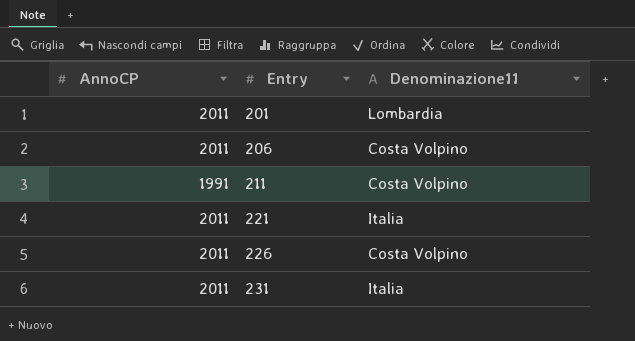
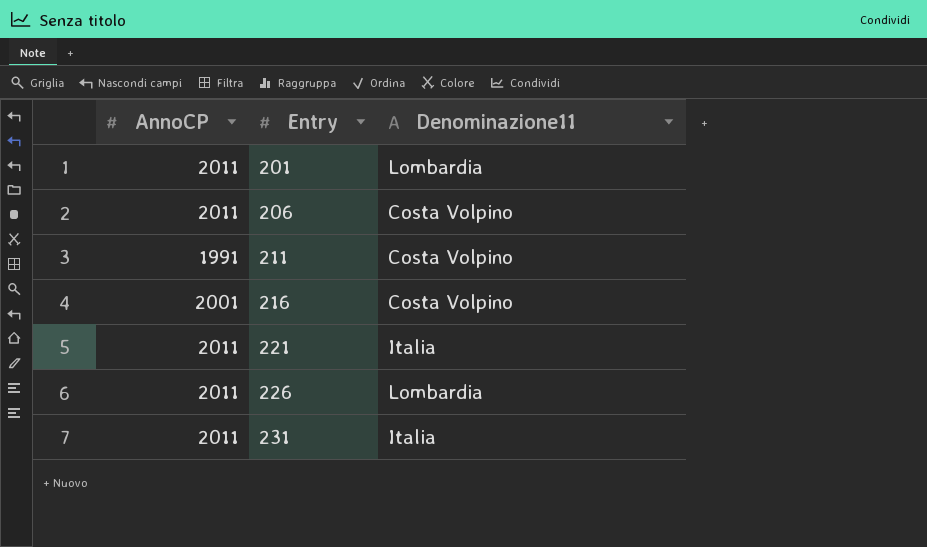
row 216: none -> 2001 | Costa Volpino
226 | Denominazione11: Costa Volpino -> Lombardia

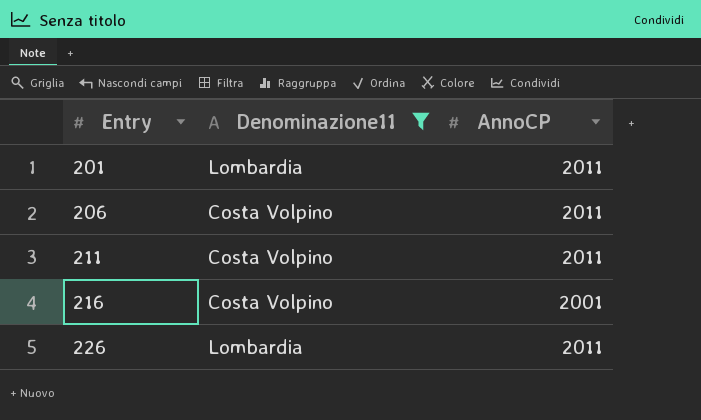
filter: none -> Denominazione11 != Italia
column AnnoCP | position: 1 -> 3
211 | AnnoCP: 1991 -> 2011

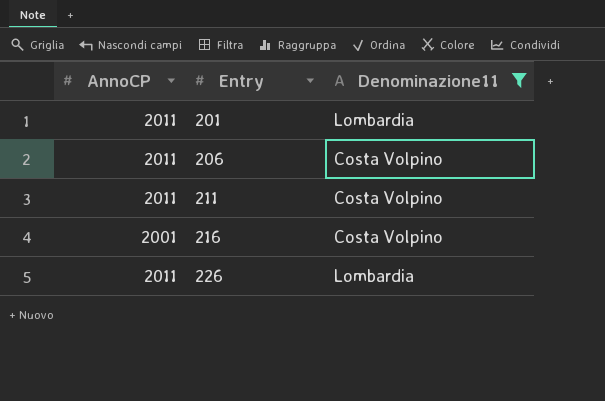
column AnnoCP | position: 3 -> 1

